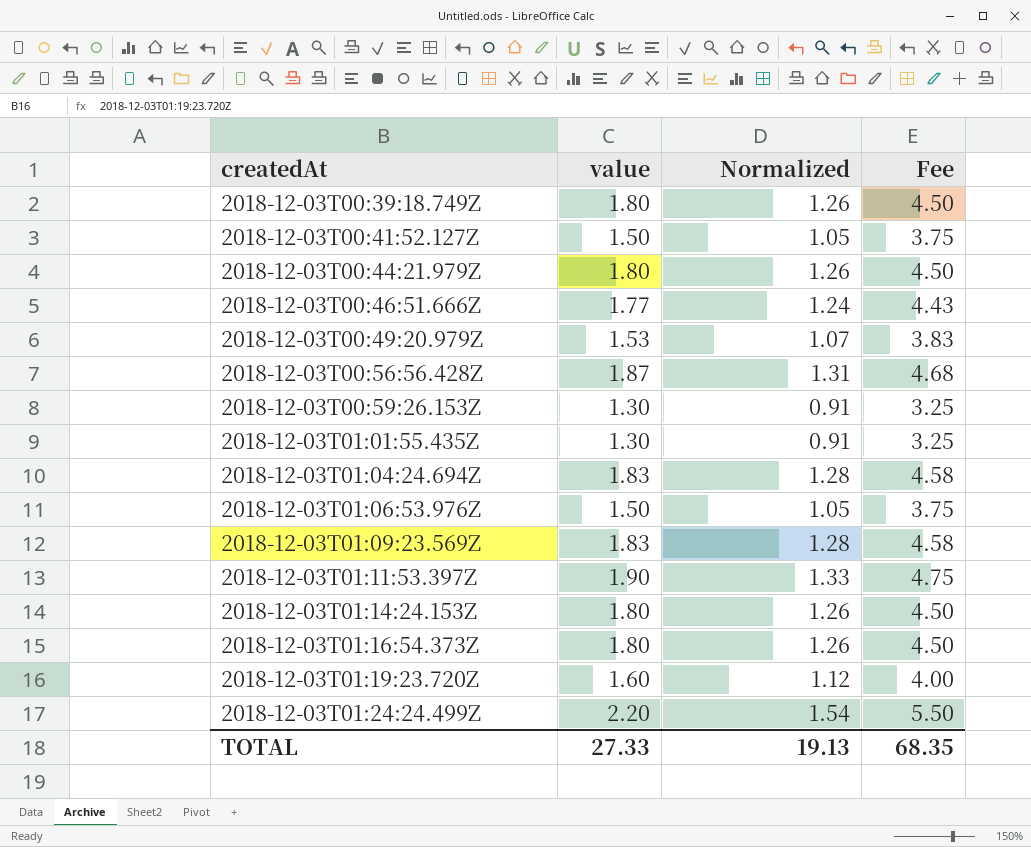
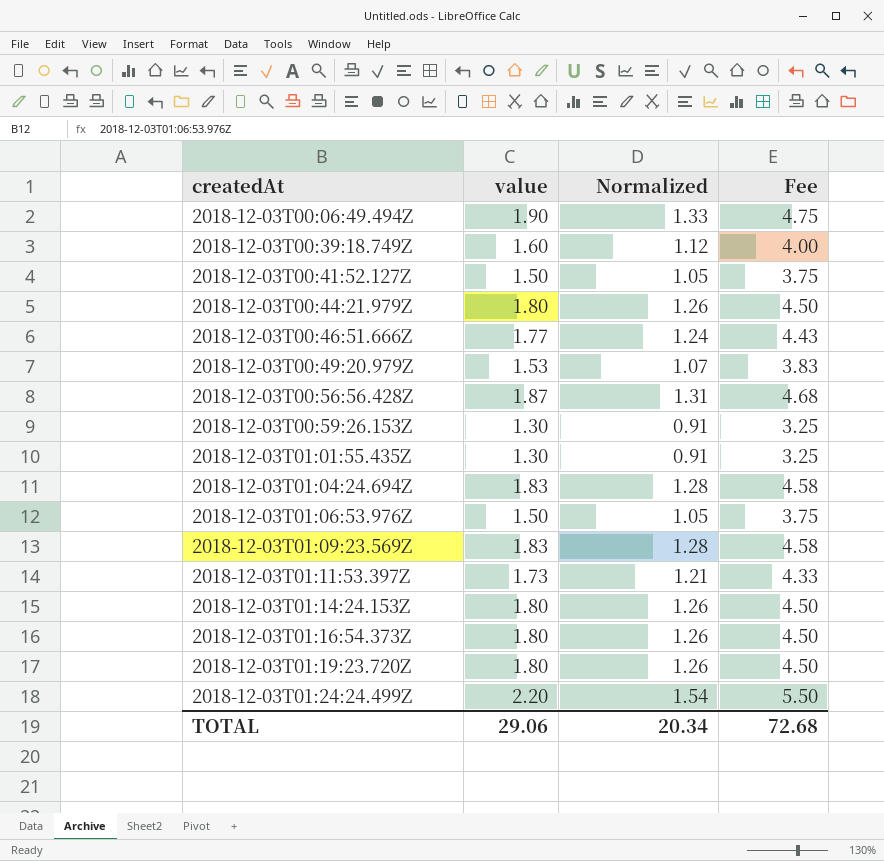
row 2018-12-03T00:06:49.494Z: none -> 1.90 | 1.33 | 4.75
2018-12-03T00:39:18.749Z | value: 1.80 -> 1.60
2018-12-03T00:39:18.749Z | Normalized: 1.26 -> 1.12
2018-12-03T00:39:18.749Z | Fee: 4.50 -> 4.00
2018-12-03T01:11:53.397Z | value: 1.90 -> 1.73
2018-12-03T01:11:53.397Z | Normalized: 1.33 -> 1.21
2018-12-03T01:11:53.397Z | Fee: 4.75 -> 4.33
2018-12-03T01:19:23.720Z | value: 1.60 -> 1.80
2018-12-03T01:19:23.720Z | Normalized: 1.12 -> 1.26
2018-12-03T01:19:23.720Z | Fee: 4.00 -> 4.50
TOTAL | value: 27.33 -> 29.06
TOTAL | Normalized: 19.13 -> 20.34
TOTAL | Fee: 68.35 -> 72.68

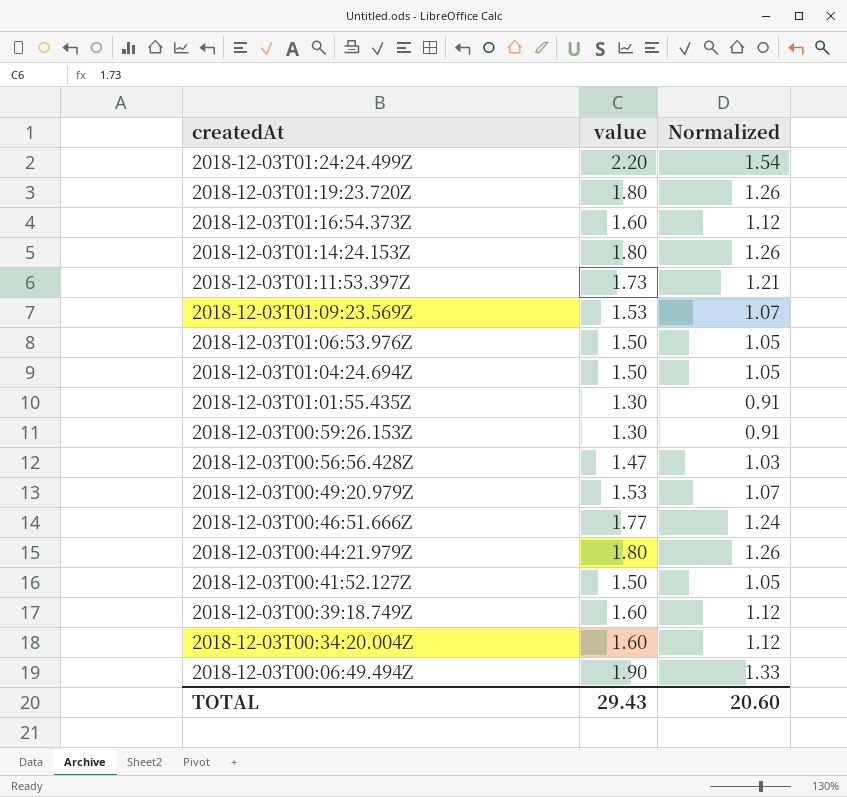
row order: createdAt ascending -> createdAt descending
column Fee | formula: [value] * 2.5 -> none
2018-12-03T01:16:54.373Z | value: 1.80 -> 1.60
2018-12-03T01:16:54.373Z | Normalized: 1.26 -> 1.12
2018-12-03T01:09:23.569Z | value: 1.83 -> 1.53
2018-12-03T01:09:23.569Z | Normalized: 1.28 -> 1.07
2018-12-03T01:04:24.694Z | value: 1.83 -> 1.50
2018-12-03T01:04:24.694Z | Normalized: 1.28 -> 1.05
2018-12-03T00:56:56.428Z | value: 1.87 -> 1.47
2018-12-03T00:56:56.428Z | Normalized: 1.31 -> 1.03
row 2018-12-03T00:34:20.004Z: none -> 1.60 | 1.12
TOTAL | value: 29.06 -> 29.43
TOTAL | Normalized: 20.34 -> 20.60

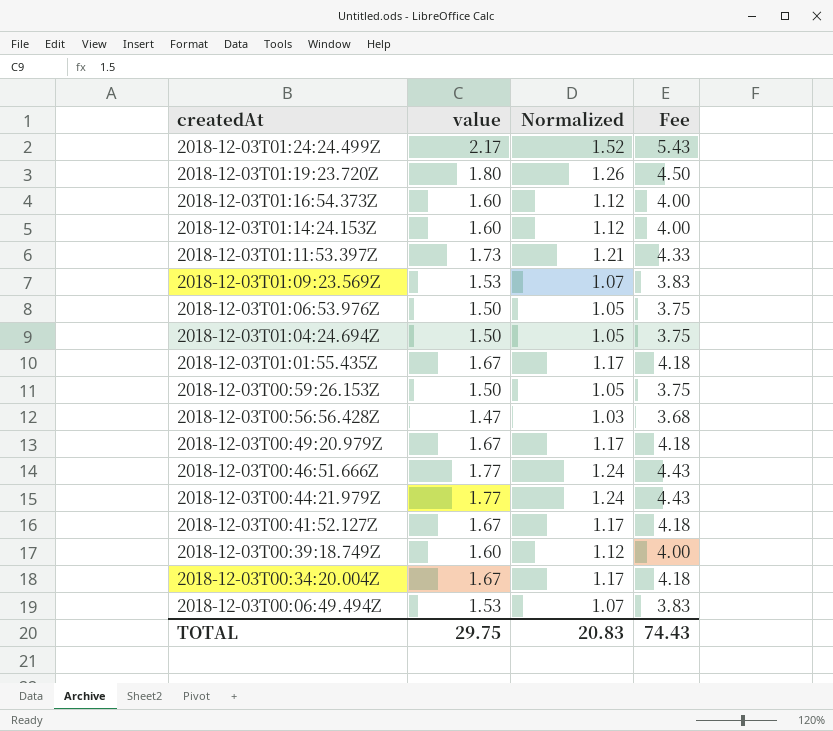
column Fee | formula: none -> [value] * 2.5
2018-12-03T01:24:24.499Z | value: 2.20 -> 2.17
2018-12-03T01:24:24.499Z | Normalized: 1.54 -> 1.52
2018-12-03T01:14:24.153Z | value: 1.80 -> 1.60
2018-12-03T01:14:24.153Z | Normalized: 1.26 -> 1.12
2018-12-03T01:01:55.435Z | value: 1.30 -> 1.67
2018-12-03T01:01:55.435Z | Normalized: 0.91 -> 1.17
2018-12-03T00:59:26.153Z | value: 1.30 -> 1.50
2018-12-03T00:59:26.153Z | Normalized: 0.91 -> 1.05
2018-12-03T00:49:20.979Z | value: 1.53 -> 1.67
2018-12-03T00:49:20.979Z | Normalized: 1.07 -> 1.17
2018-12-03T00:44:21.979Z | value: 1.80 -> 1.77
2018-12-03T00:44:21.979Z | Normalized: 1.26 -> 1.24
2018-12-03T00:41:52.127Z | value: 1.50 -> 1.67
2018-12-03T00:41:52.127Z | Normalized: 1.05 -> 1.17
2018-12-03T00:34:20.004Z | value: 1.60 -> 1.67
2018-12-03T00:34:20.004Z | Normalized: 1.12 -> 1.17
2018-12-03T00:06:49.494Z | value: 1.90 -> 1.53
2018-12-03T00:06:49.494Z | Normalized: 1.33 -> 1.07
TOTAL | value: 29.43 -> 29.75
TOTAL | Normalized: 20.60 -> 20.83

